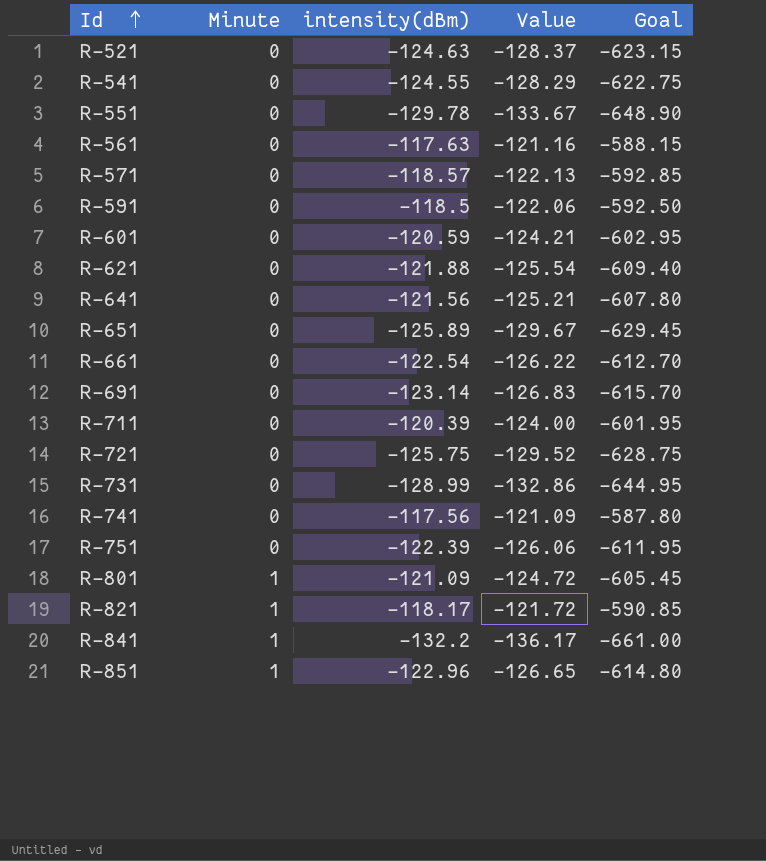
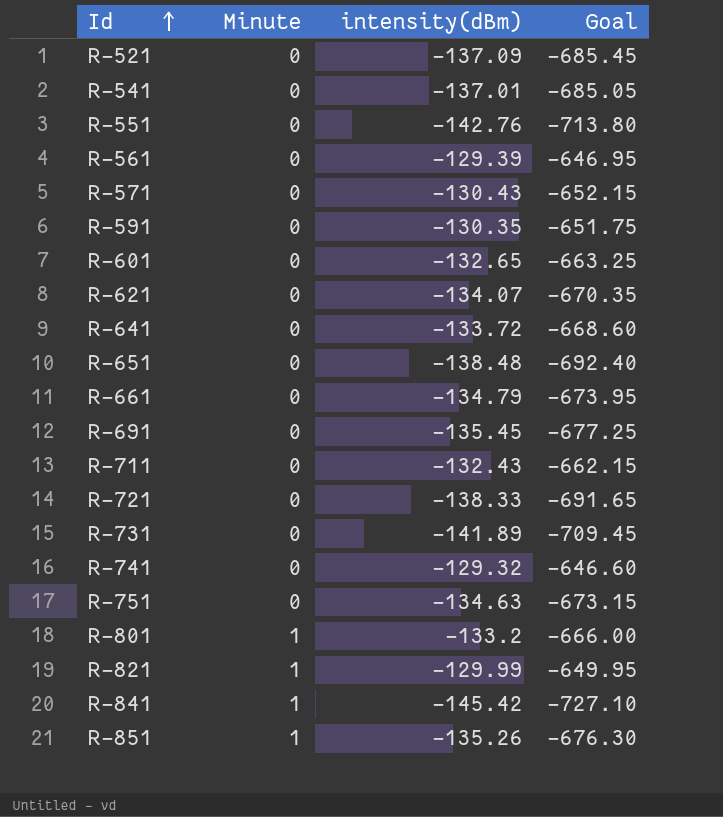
column Value | formula: [intensity(dBm)] * 1.03 -> none
R-521 | intensity(dBm): -124.63 -> -137.09
R-521 | Goal: -623.15 -> -685.45
R-541 | intensity(dBm): -124.55 -> -137.01
R-541 | Goal: -622.75 -> -685.05
R-551 | intensity(dBm): -129.78 -> -142.76
R-551 | Goal: -648.90 -> -713.80
R-561 | intensity(dBm): -117.63 -> -129.39
R-561 | Goal: -588.15 -> -646.95
R-571 | intensity(dBm): -118.57 -> -130.43
R-571 | Goal: -592.85 -> -652.15
R-591 | intensity(dBm): -118.5 -> -130.35
R-591 | Goal: -592.50 -> -651.75
R-601 | intensity(dBm): -120.59 -> -132.65
R-601 | Goal: -602.95 -> -663.25
R-621 | intensity(dBm): -121.88 -> -134.07
R-621 | Goal: -609.40 -> -670.35
R-641 | intensity(dBm): -121.56 -> -133.72
R-641 | Goal: -607.80 -> -668.60
R-651 | intensity(dBm): -125.89 -> -138.48
R-651 | Goal: -629.45 -> -692.40
R-661 | intensity(dBm): -122.54 -> -134.79
R-661 | Goal: -612.70 -> -673.95
R-691 | intensity(dBm): -123.14 -> -135.45
R-691 | Goal: -615.70 -> -677.25
R-711 | intensity(dBm): -120.39 -> -132.43
R-711 | Goal: -601.95 -> -662.15
R-721 | intensity(dBm): -125.75 -> -138.33
R-721 | Goal: -628.75 -> -691.65
R-731 | intensity(dBm): -128.99 -> -141.89
R-731 | Goal: -644.95 -> -709.45
R-741 | intensity(dBm): -117.56 -> -129.32
R-741 | Goal: -587.80 -> -646.60
R-751 | intensity(dBm): -122.39 -> -134.63
R-751 | Goal: -611.95 -> -673.15
R-801 | intensity(dBm): -121.09 -> -133.2
R-801 | Goal: -605.45 -> -666.00
R-821 | intensity(dBm): -118.17 -> -129.99
R-821 | Goal: -590.85 -> -649.95
R-841 | intensity(dBm): -132.2 -> -145.42
R-841 | Goal: -661.00 -> -727.10
R-851 | intensity(dBm): -122.96 -> -135.26
R-851 | Goal: -614.80 -> -676.30

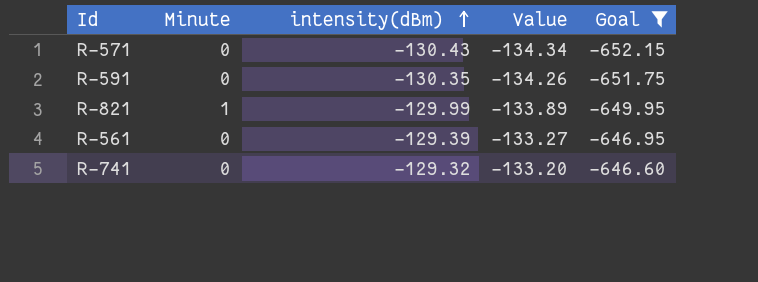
filter: none -> Goal >= -652.15
row order: Id ascending -> intensity(dBm) ascending
column Value | formula: none -> [intensity(dBm)] * 1.03

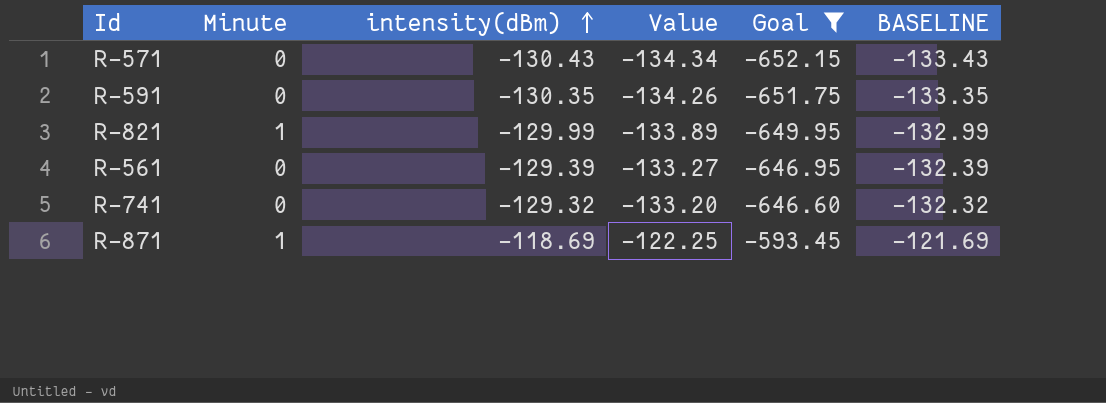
column BASELINE | formula: none -> [intensity(dBm)] - 3
row R-871: none -> 1 | -118.69 | -122.25 | -593.45 | -121.69

